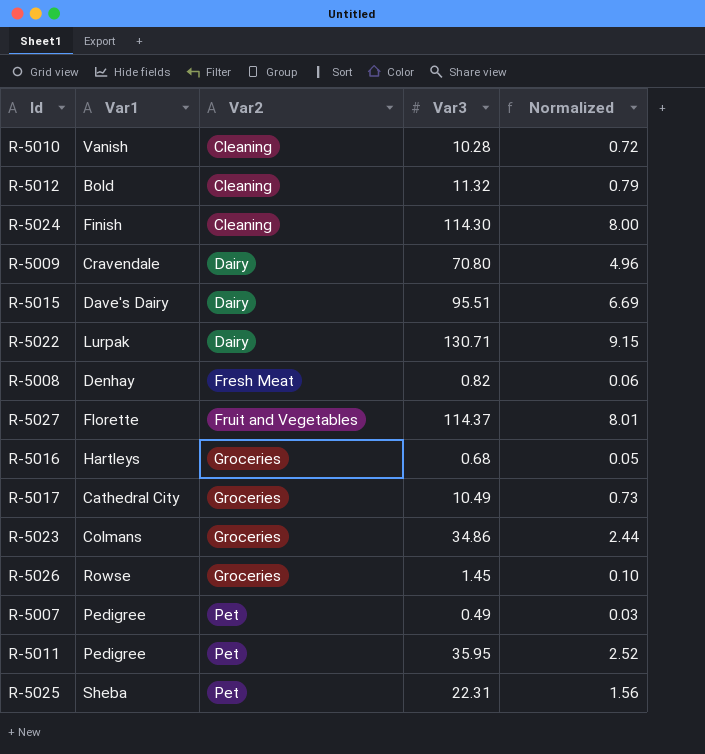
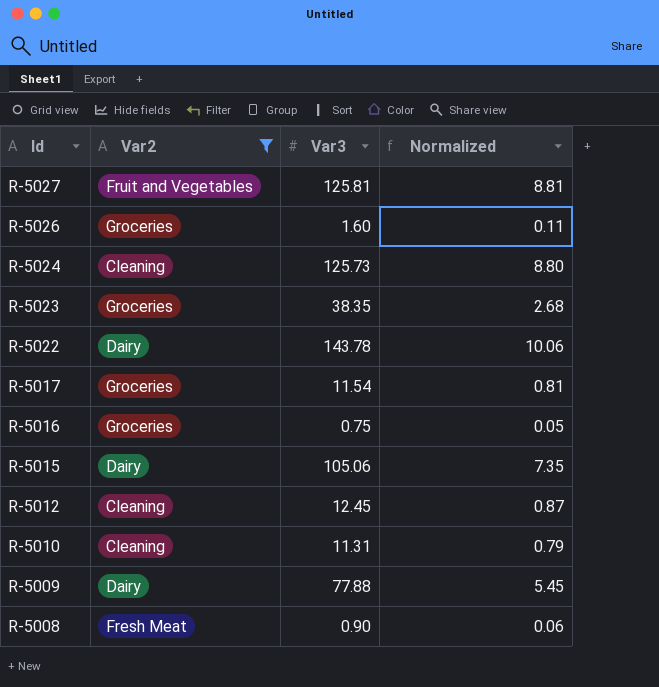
filter: none -> Var2 != Pet
row order: Var2 ascending -> Id descending
column Var1 | position: 2 -> none
R-5027 | Var3: 114.37 -> 125.81
R-5027 | Normalized: 8.01 -> 8.81
R-5026 | Var3: 1.45 -> 1.60
R-5026 | Normalized: 0.10 -> 0.11
R-5024 | Var3: 114.30 -> 125.73
R-5024 | Normalized: 8.00 -> 8.80
R-5023 | Var3: 34.86 -> 38.35
R-5023 | Normalized: 2.44 -> 2.68
R-5022 | Var3: 130.71 -> 143.78
R-5022 | Normalized: 9.15 -> 10.06
R-5017 | Var3: 10.49 -> 11.54
R-5017 | Normalized: 0.73 -> 0.81
R-5016 | Var3: 0.68 -> 0.75
R-5015 | Var3: 95.51 -> 105.06
R-5015 | Normalized: 6.69 -> 7.35
R-5012 | Var3: 11.32 -> 12.45
R-5012 | Normalized: 0.79 -> 0.87
R-5010 | Var3: 10.28 -> 11.31
R-5010 | Normalized: 0.72 -> 0.79
R-5009 | Var3: 70.80 -> 77.88
R-5009 | Normalized: 4.96 -> 5.45
R-5008 | Var3: 0.82 -> 0.90

